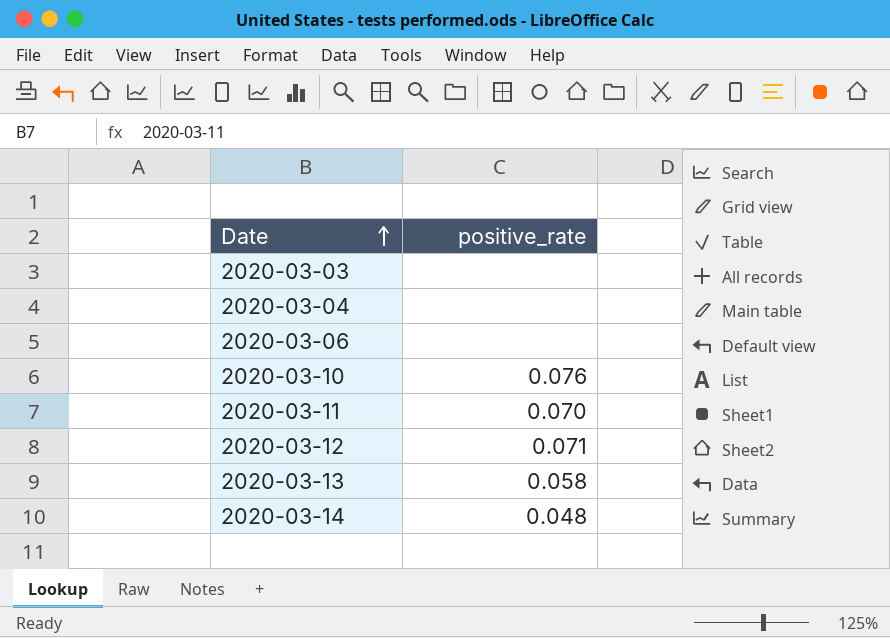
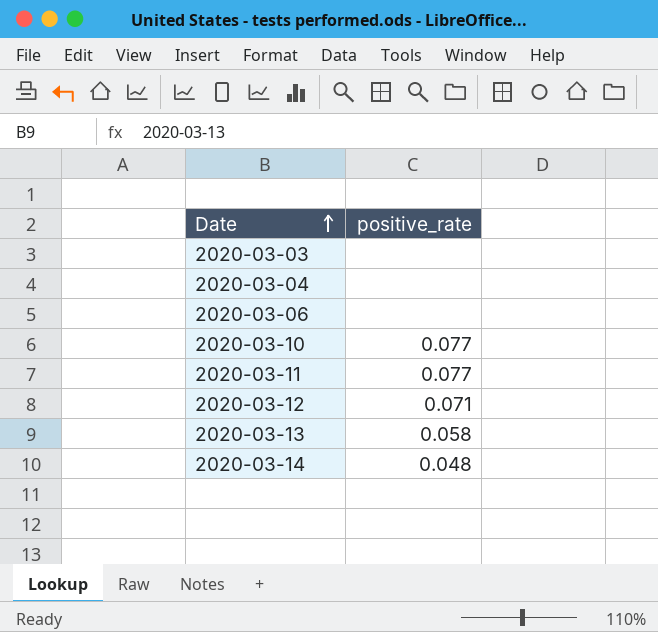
2020-03-10 | positive_rate: 0.076 -> 0.077
2020-03-11 | positive_rate: 0.070 -> 0.077

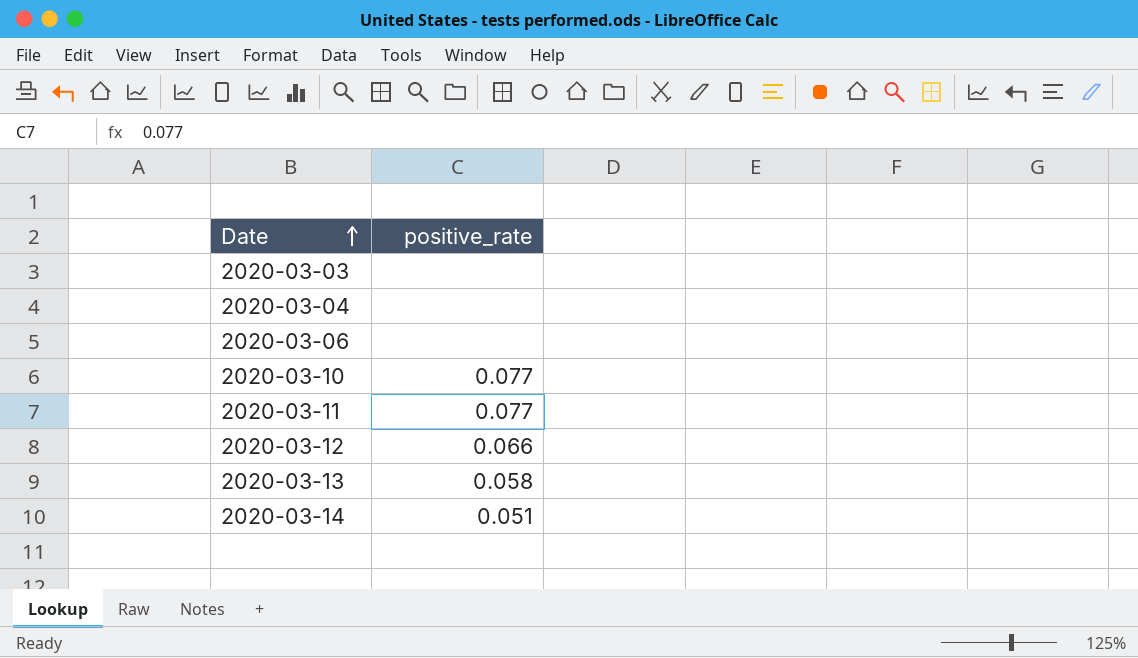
2020-03-12 | positive_rate: 0.071 -> 0.066
2020-03-14 | positive_rate: 0.048 -> 0.051

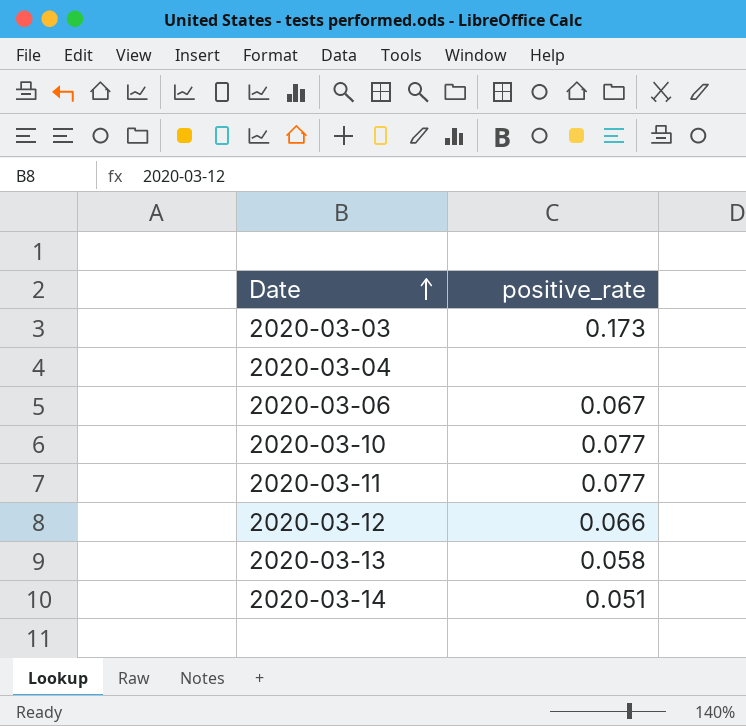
2020-03-03 | positive_rate: none -> 0.173
2020-03-06 | positive_rate: none -> 0.067

